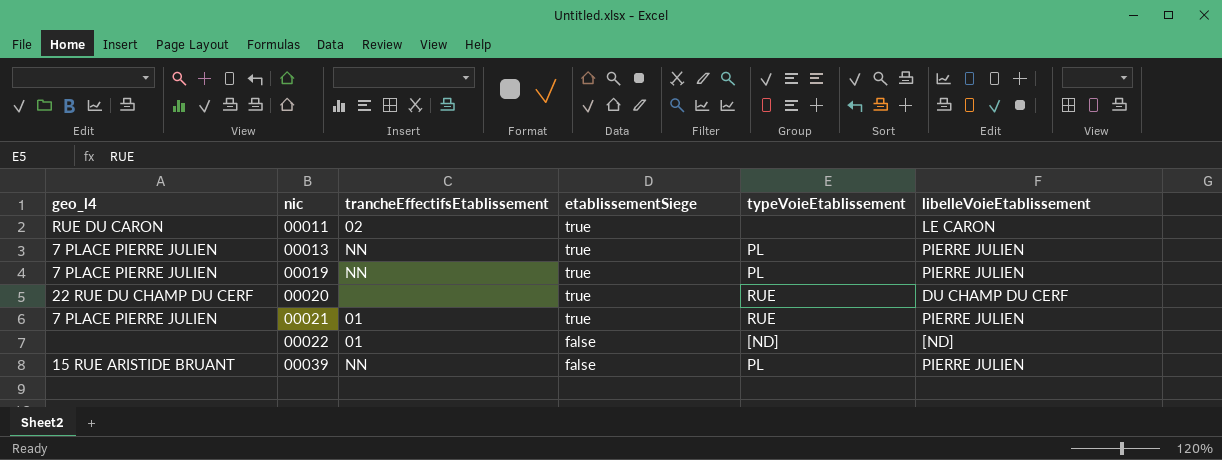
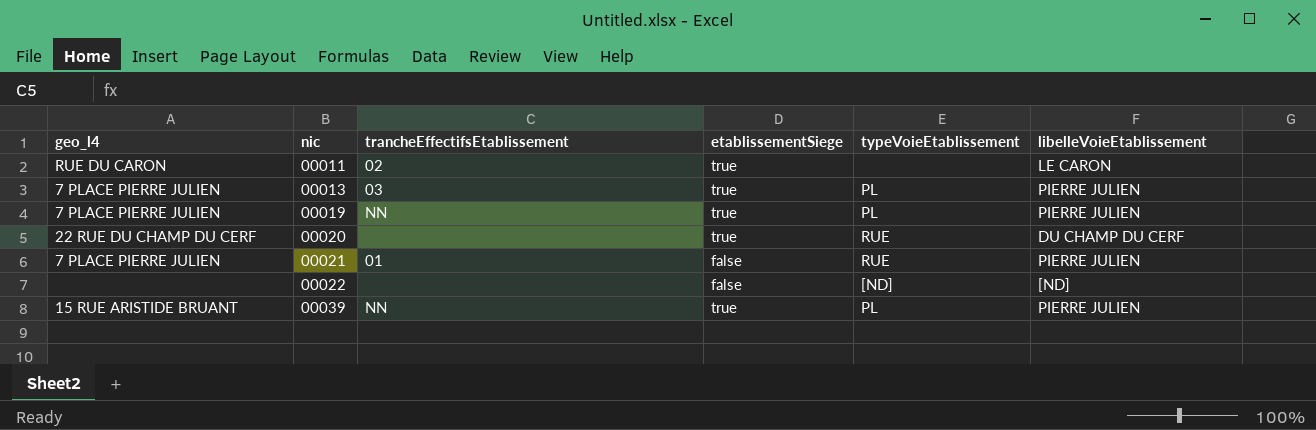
00013 | trancheEffectifsEtablissement: NN -> 03
00021 | etablissementSiege: true -> false
00022 | trancheEffectifsEtablissement: 01 -> none
00039 | etablissementSiege: false -> true

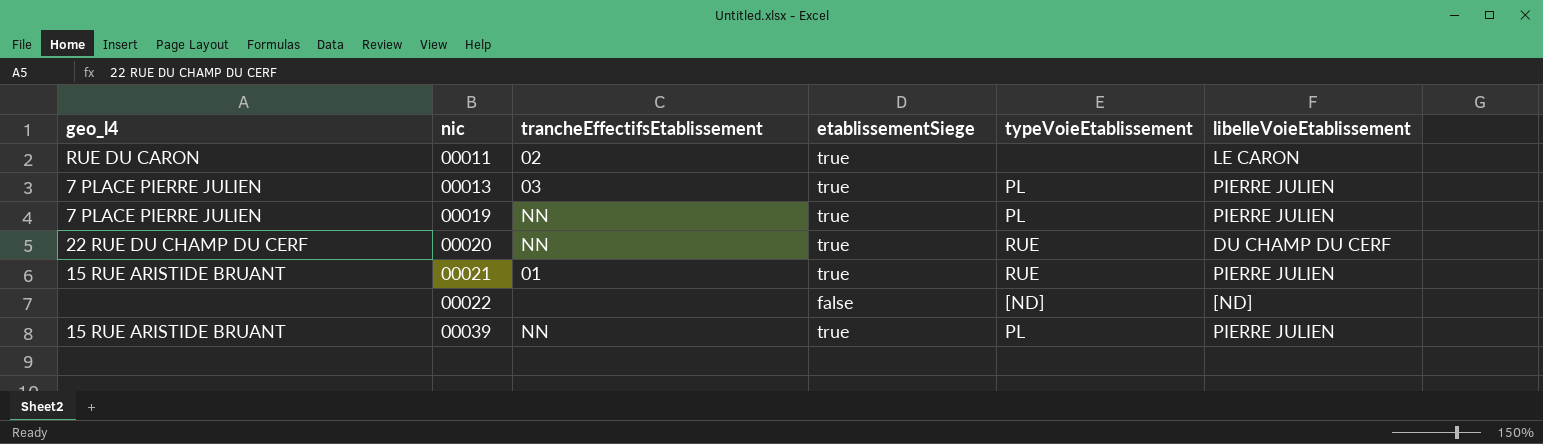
00020 | trancheEffectifsEtablissement: none -> NN
00021 | geo_l4: 7 PLACE PIERRE JULIEN -> 15 RUE ARISTIDE BRUANT
00021 | etablissementSiege: false -> true

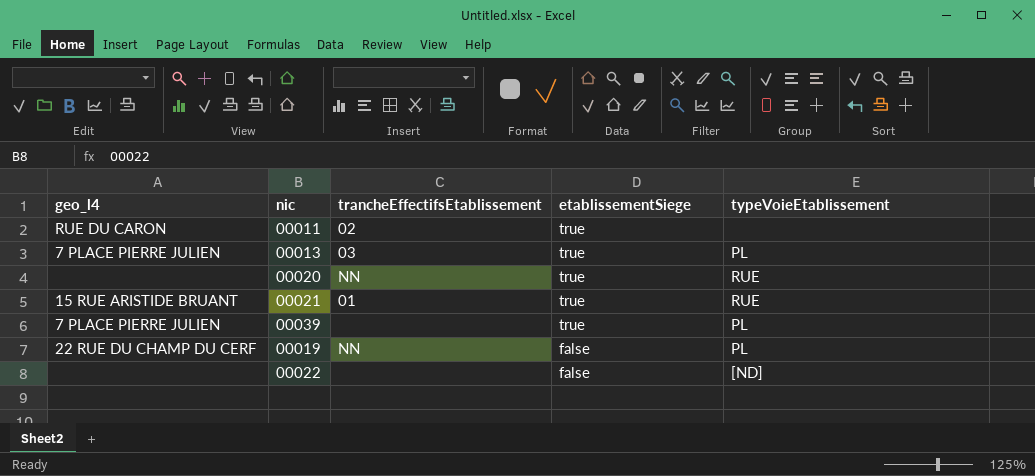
row order: nic ascending -> etablissementSiege descending
column libelleVoieEtablissement | position: 6 -> none
00020 | geo_l4: 22 RUE DU CHAMP DU CERF -> none
00039 | geo_l4: 15 RUE ARISTIDE BRUANT -> 7 PLACE PIERRE JULIEN
00039 | trancheEffectifsEtablissement: NN -> none
00019 | geo_l4: 7 PLACE PIERRE JULIEN -> 22 RUE DU CHAMP DU CERF
00019 | etablissementSiege: true -> false

